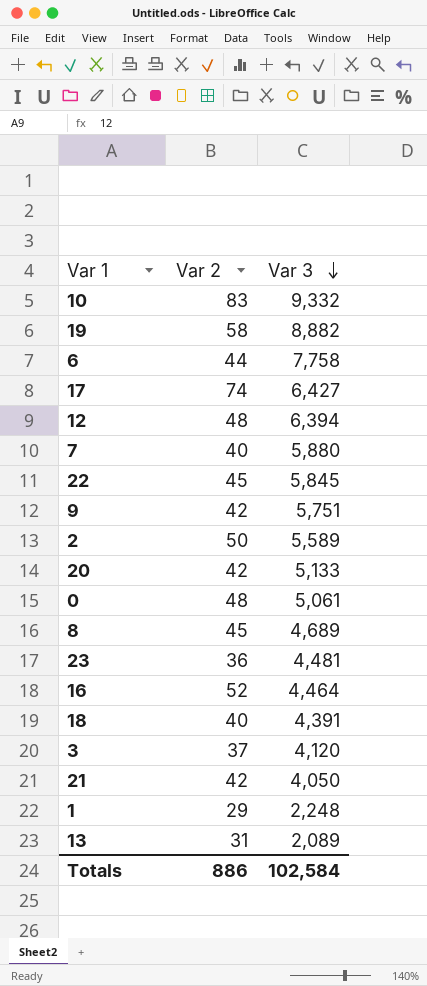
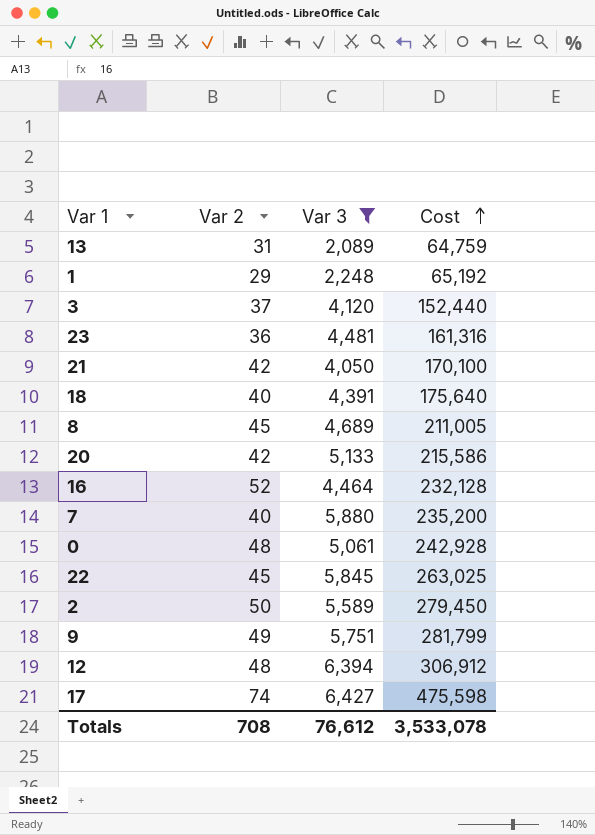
filter: none -> Var 3 <= 6,427
row order: Var 3 descending -> Cost ascending
column Cost | formula: none -> [Var 2] * [Var 3]
9 | Var 2: 42 -> 49
Totals | Var 2: 886 -> 708
Totals | Var 3: 102,584 -> 76,612

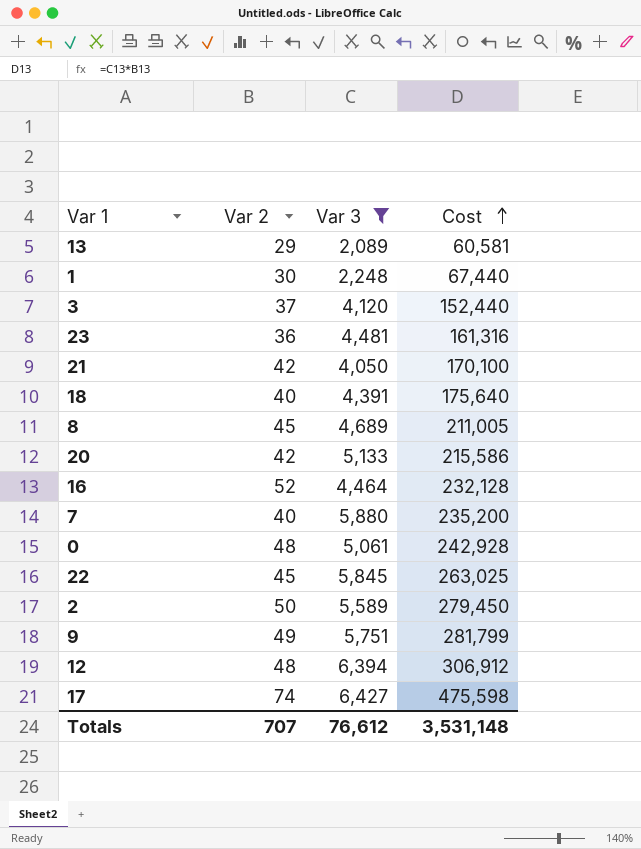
13 | Var 2: 31 -> 29
13 | Cost: 64,759 -> 60,581
1 | Var 2: 29 -> 30
1 | Cost: 65,192 -> 67,440
Totals | Var 2: 708 -> 707
Totals | Cost: 3,533,078 -> 3,531,148

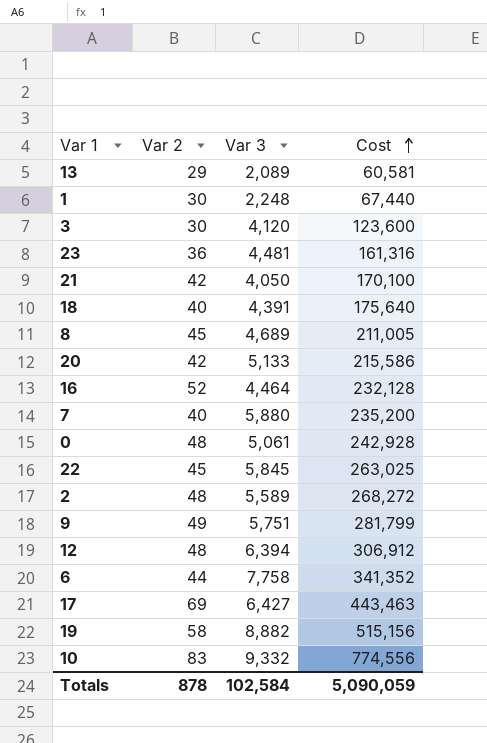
filter: Var 3 <= 6,427 -> none
3 | Var 2: 37 -> 30
3 | Cost: 152,440 -> 123,600
2 | Var 2: 50 -> 48
2 | Cost: 279,450 -> 268,272
17 | Var 2: 74 -> 69
17 | Cost: 475,598 -> 443,463
Totals | Var 2: 707 -> 878
Totals | Var 3: 76,612 -> 102,584
Totals | Cost: 3,531,148 -> 5,090,059

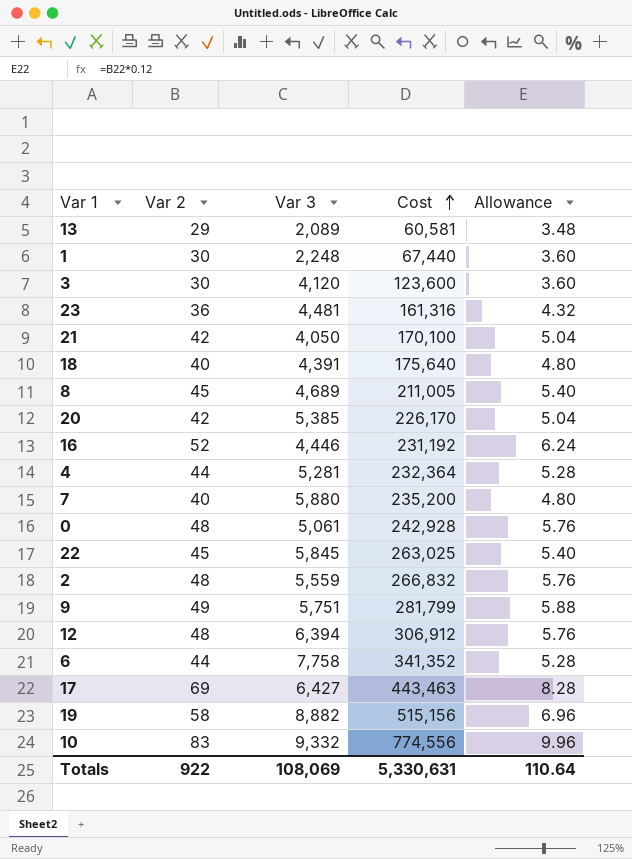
column Allowance | formula: none -> [Var 2] * 0.12
20 | Var 3: 5,133 -> 5,385
20 | Cost: 215,586 -> 226,170
16 | Var 3: 4,464 -> 4,446
16 | Cost: 232,128 -> 231,192
row 4: none -> 44 | 5,281 | 232,364 | 5.28
2 | Var 3: 5,589 -> 5,559
2 | Cost: 268,272 -> 266,832
Totals | Var 2: 878 -> 922
Totals | Var 3: 102,584 -> 108,069
Totals | Cost: 5,090,059 -> 5,330,631

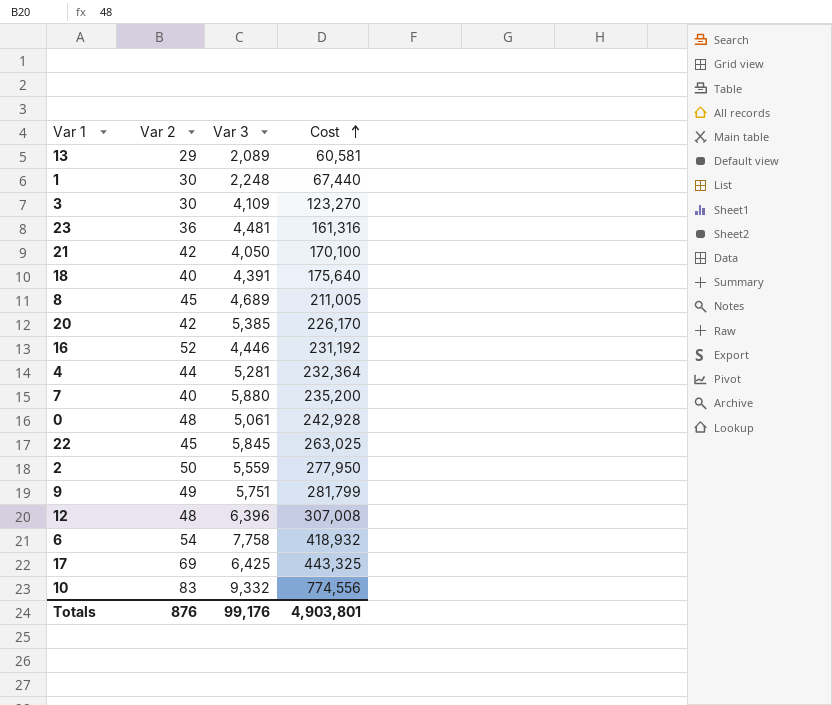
column Allowance | formula: [Var 2] * 0.12 -> none
row 19: 58 | 8,882 | 515,156 | 6.96 -> none
3 | Var 3: 4,120 -> 4,109
3 | Cost: 123,600 -> 123,270
2 | Var 2: 48 -> 50
2 | Cost: 266,832 -> 277,950
12 | Var 3: 6,394 -> 6,396
12 | Cost: 306,912 -> 307,008
6 | Var 2: 44 -> 54
6 | Cost: 341,352 -> 418,932
17 | Var 3: 6,427 -> 6,425
17 | Cost: 443,463 -> 443,325
Totals | Var 2: 922 -> 876
Totals | Var 3: 108,069 -> 99,176
Totals | Cost: 5,330,631 -> 4,903,801

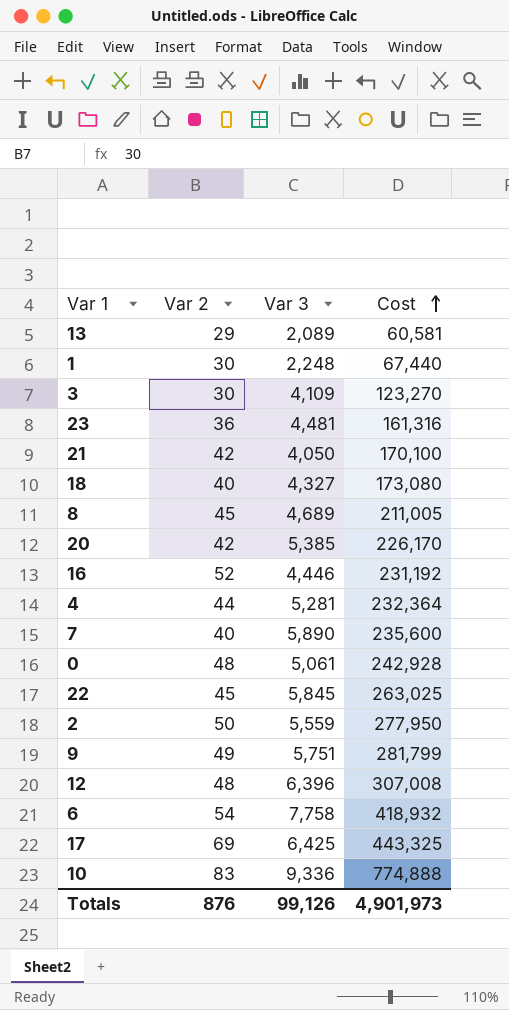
18 | Var 3: 4,391 -> 4,327
18 | Cost: 175,640 -> 173,080
7 | Var 3: 5,880 -> 5,890
7 | Cost: 235,200 -> 235,600
10 | Var 3: 9,332 -> 9,336
10 | Cost: 774,556 -> 774,888
Totals | Var 3: 99,176 -> 99,126
Totals | Cost: 4,903,801 -> 4,901,973

